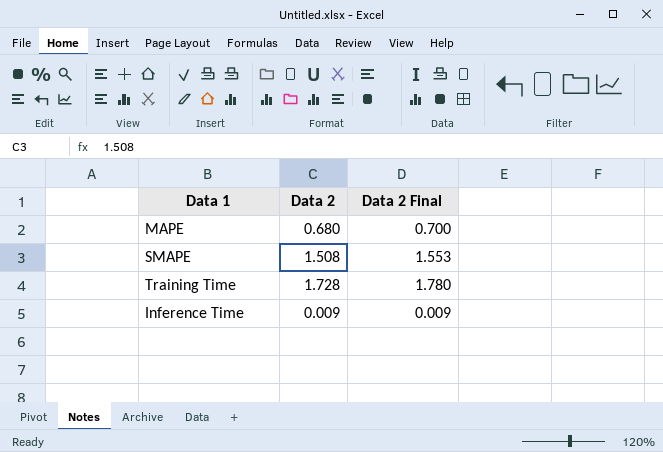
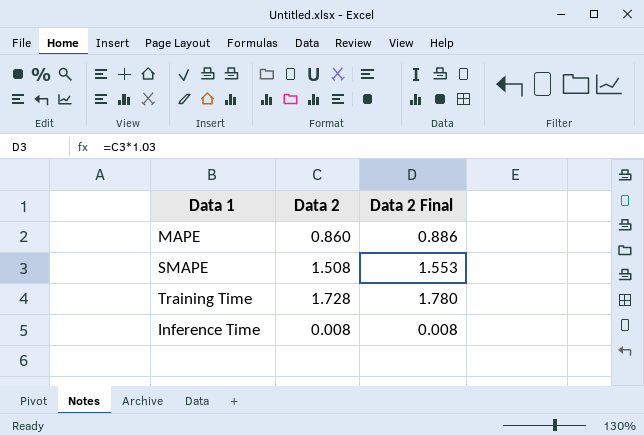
MAPE | Data 2: 0.680 -> 0.860
MAPE | Data 2 Final: 0.700 -> 0.886
Inference Time | Data 2: 0.009 -> 0.008
Inference Time | Data 2 Final: 0.009 -> 0.008

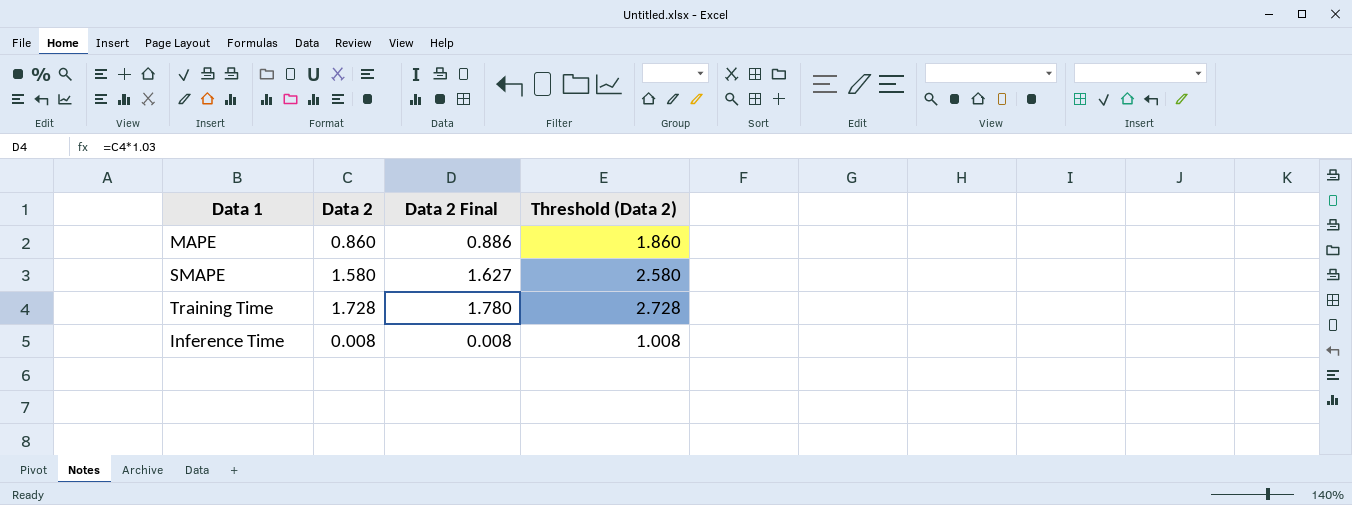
column Threshold (Data 2) | formula: none -> [Data 2] + 1
SMAPE | Data 2: 1.508 -> 1.580
SMAPE | Data 2 Final: 1.553 -> 1.627

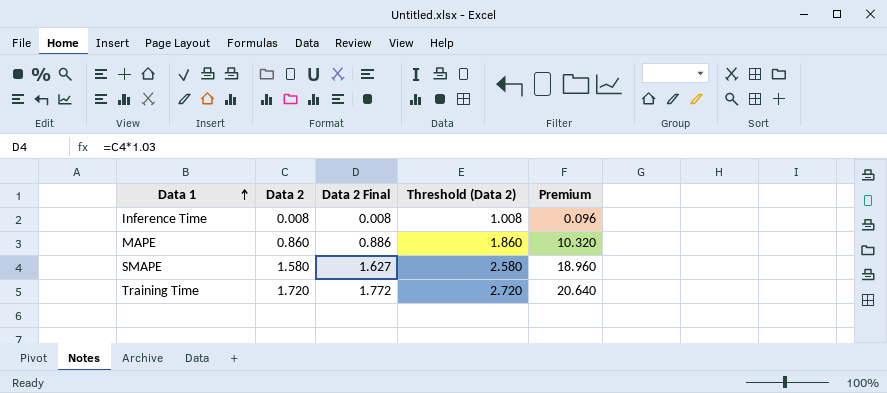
row order: none -> Data 1 ascending
column Premium | formula: none -> [Data 2] * 12
Training Time | Data 2: 1.728 -> 1.720
Training Time | Data 2 Final: 1.780 -> 1.772
Training Time | Threshold (Data 2): 2.728 -> 2.720

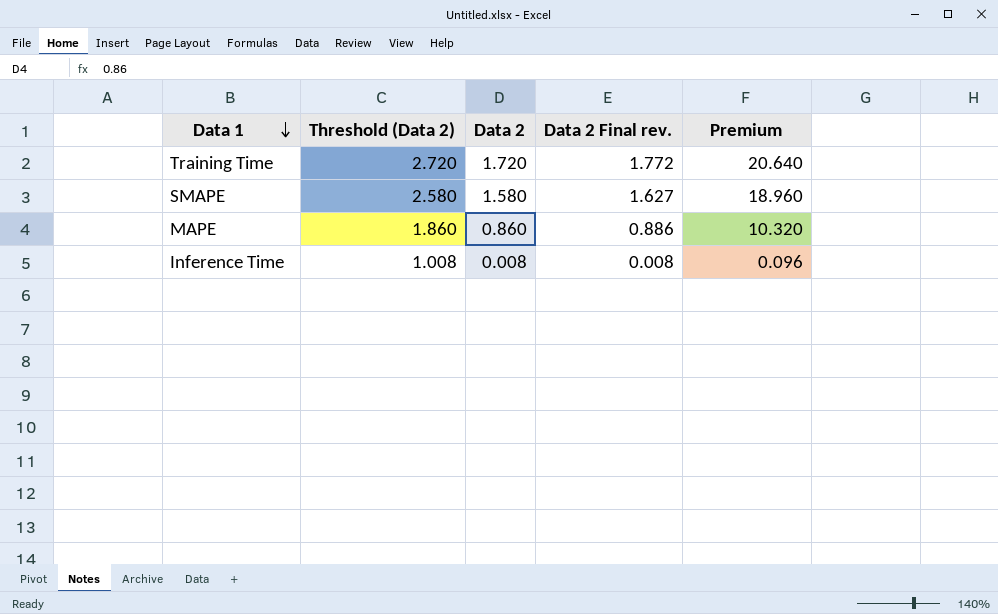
row order: Data 1 ascending -> Data 1 descending
column Threshold (Data 2) | position: 4 -> 2
column name: Data 2 Final -> Data 2 Final rev.

